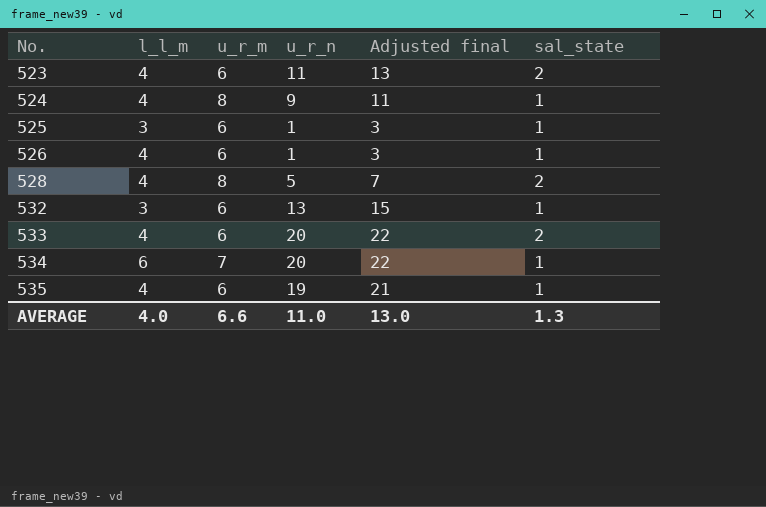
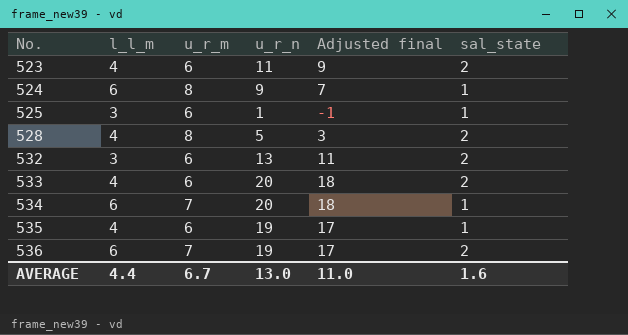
column Adjusted final | formula: [u_r_n] + 2 -> [u_r_n] - 2
row 526: 4 | 6 | 1 | 3 | 1 -> none
524 | l_l_m: 4 -> 6
532 | sal_state: 1 -> 2
row 536: none -> 6 | 7 | 19 | 17 | 2
AVERAGE | l_l_m: 4.0 -> 4.4
AVERAGE | u_r_m: 6.6 -> 6.7
AVERAGE | u_r_n: 11.0 -> 13.0
AVERAGE | Adjusted final: 13.0 -> 11.0
AVERAGE | sal_state: 1.3 -> 1.6

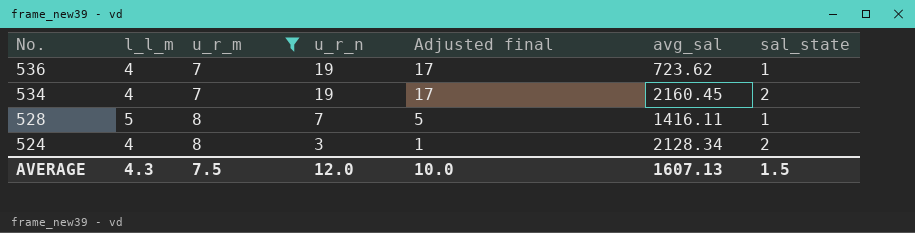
filter: none -> u_r_m != 6
row order: No. ascending -> No. descending
column avg_sal | position: none -> 6
536 | l_l_m: 6 -> 4
536 | sal_state: 2 -> 1
534 | l_l_m: 6 -> 4
534 | u_r_n: 20 -> 19
534 | Adjusted final: 18 -> 17
534 | sal_state: 1 -> 2
528 | l_l_m: 4 -> 5
528 | u_r_n: 5 -> 7
528 | Adjusted final: 3 -> 5
528 | sal_state: 2 -> 1
524 | l_l_m: 6 -> 4
524 | u_r_n: 9 -> 3
524 | Adjusted final: 7 -> 1
524 | sal_state: 1 -> 2
AVERAGE | l_l_m: 4.4 -> 4.3
AVERAGE | u_r_m: 6.7 -> 7.5
AVERAGE | u_r_n: 13.0 -> 12.0
AVERAGE | Adjusted final: 11.0 -> 10.0
AVERAGE | sal_state: 1.6 -> 1.5

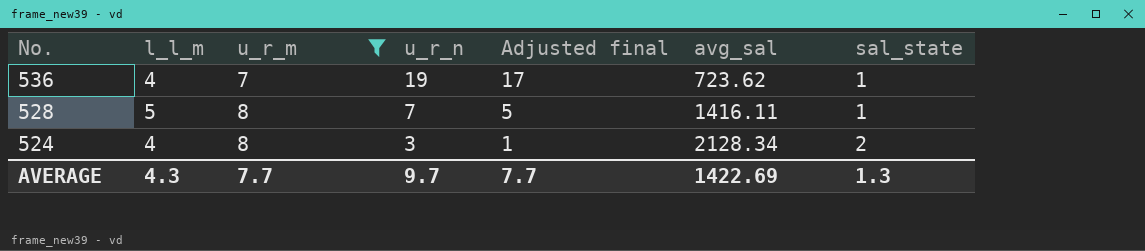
row 534: 4 | 7 | 19 | 17 | 2160.45 | 2 -> none
AVERAGE | u_r_m: 7.5 -> 7.7
AVERAGE | u_r_n: 12.0 -> 9.7
AVERAGE | Adjusted final: 10.0 -> 7.7
AVERAGE | avg_sal: 1607.13 -> 1422.69
AVERAGE | sal_state: 1.5 -> 1.3

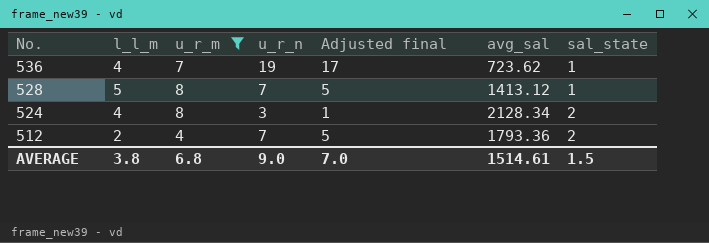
528 | avg_sal: 1416.11 -> 1413.12
row 512: none -> 2 | 4 | 7 | 5 | 1793.36 | 2
AVERAGE | l_l_m: 4.3 -> 3.8
AVERAGE | u_r_m: 7.7 -> 6.8
AVERAGE | u_r_n: 9.7 -> 9.0
AVERAGE | Adjusted final: 7.7 -> 7.0
AVERAGE | avg_sal: 1422.69 -> 1514.61
AVERAGE | sal_state: 1.3 -> 1.5

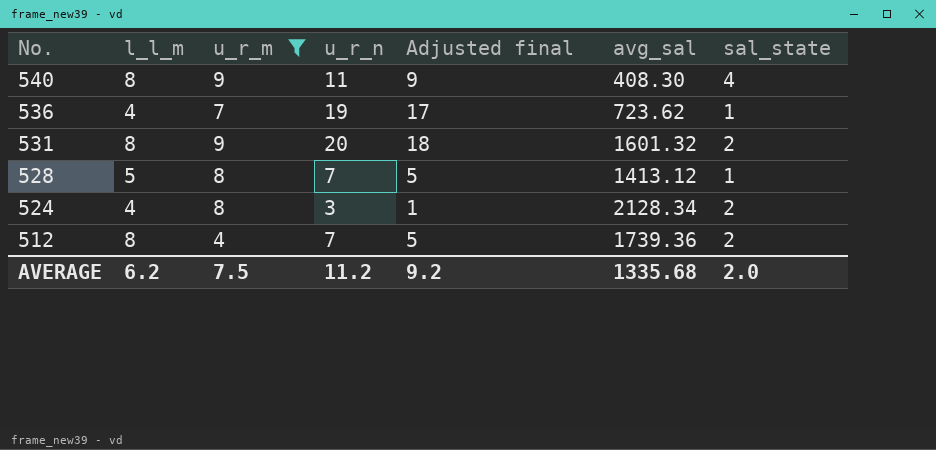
row 540: none -> 8 | 9 | 11 | 9 | 408.30 | 4
row 531: none -> 8 | 9 | 20 | 18 | 1601.32 | 2
512 | l_l_m: 2 -> 8
512 | avg_sal: 1793.36 -> 1739.36
AVERAGE | l_l_m: 3.8 -> 6.2
AVERAGE | u_r_m: 6.8 -> 7.5
AVERAGE | u_r_n: 9.0 -> 11.2
AVERAGE | Adjusted final: 7.0 -> 9.2
AVERAGE | avg_sal: 1514.61 -> 1335.68
AVERAGE | sal_state: 1.5 -> 2.0

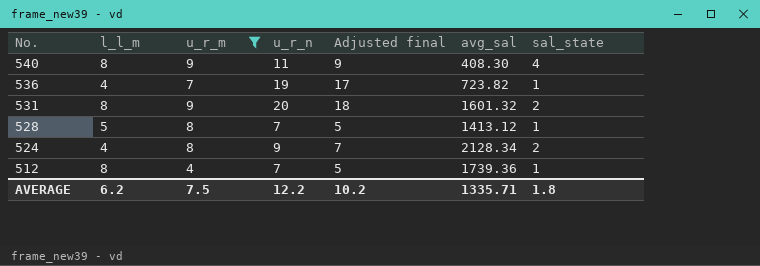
536 | avg_sal: 723.62 -> 723.82
524 | u_r_n: 3 -> 9
524 | Adjusted final: 1 -> 7
512 | sal_state: 2 -> 1
AVERAGE | u_r_n: 11.2 -> 12.2
AVERAGE | Adjusted final: 9.2 -> 10.2
AVERAGE | avg_sal: 1335.68 -> 1335.71
AVERAGE | sal_state: 2.0 -> 1.8

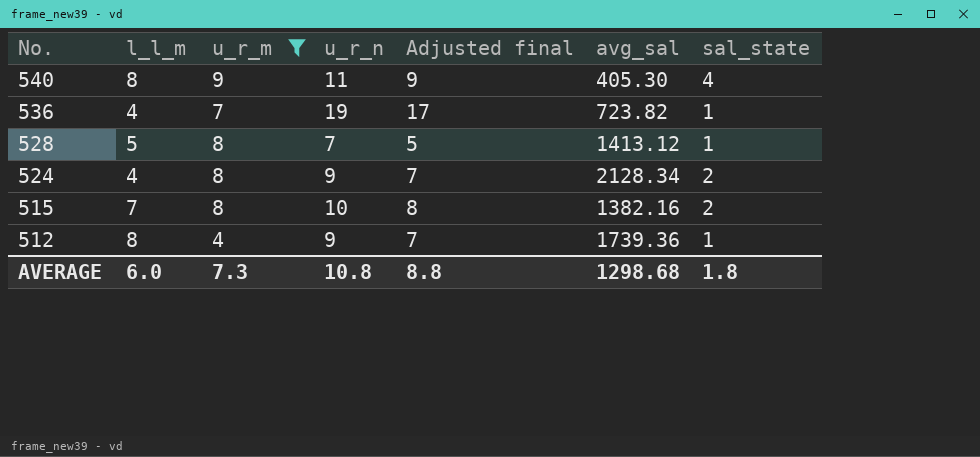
row 531: 8 | 9 | 20 | 18 | 1601.32 | 2 -> none
540 | avg_sal: 408.30 -> 405.30
row 515: none -> 7 | 8 | 10 | 8 | 1382.16 | 2
512 | u_r_n: 7 -> 9
512 | Adjusted final: 5 -> 7
AVERAGE | l_l_m: 6.2 -> 6.0
AVERAGE | u_r_m: 7.5 -> 7.3
AVERAGE | u_r_n: 12.2 -> 10.8
AVERAGE | Adjusted final: 10.2 -> 8.8
AVERAGE | avg_sal: 1335.71 -> 1298.68

